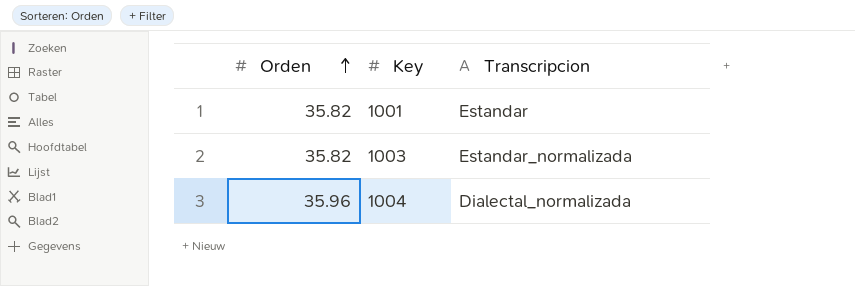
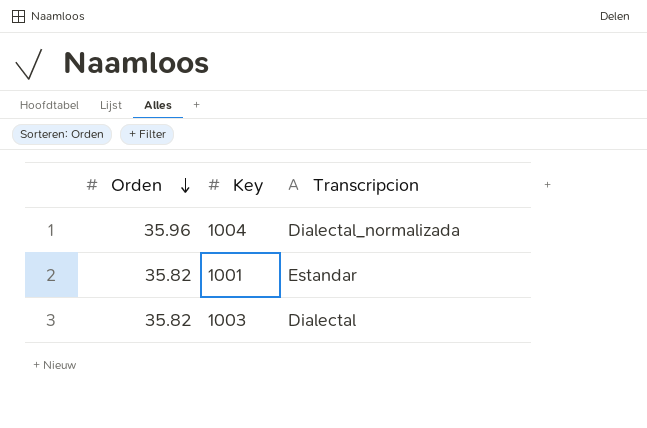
row order: Orden ascending -> Orden descending
1003 | Transcripcion: Estandar_normalizada -> Dialectal

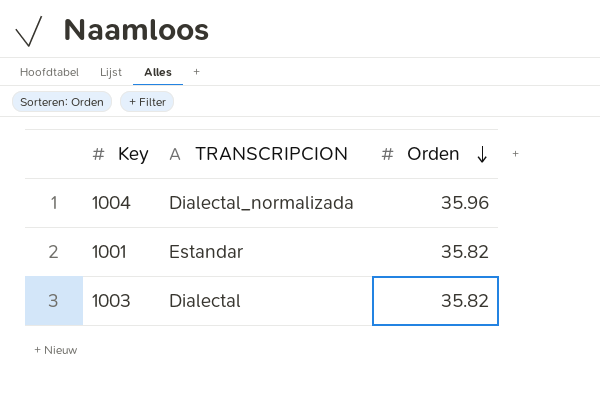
column name: Transcripcion -> TRANSCRIPCION
column Orden | position: 1 -> 3

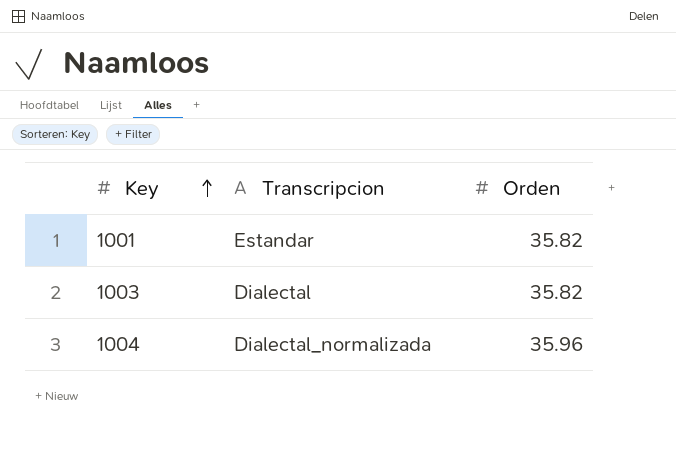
row order: Orden descending -> Key ascending
column name: TRANSCRIPCION -> Transcripcion

